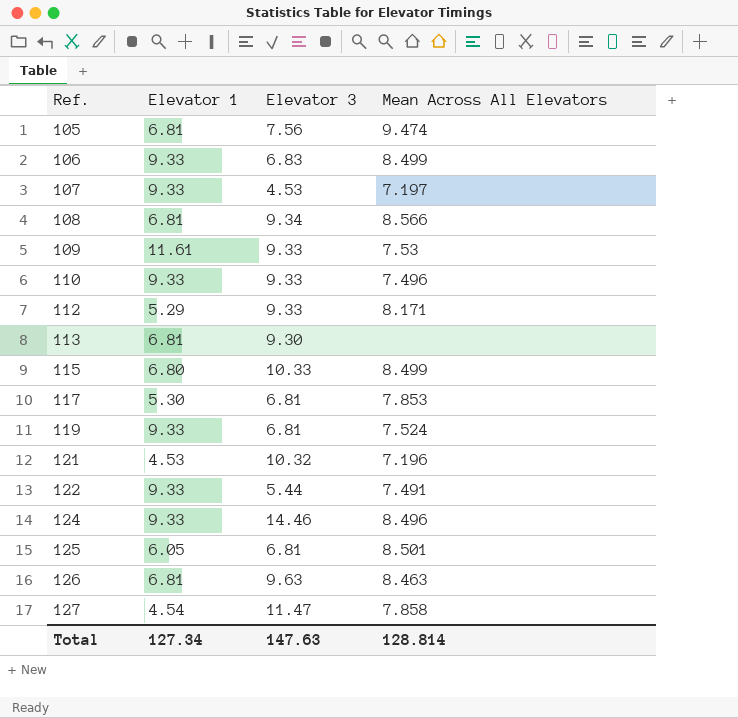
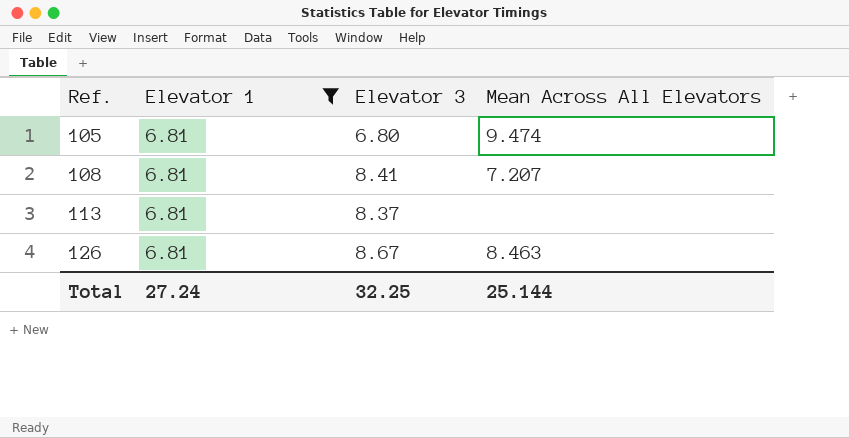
filter: none -> Elevator 1 = 6.81
105 | Elevator 3: 7.56 -> 6.80
108 | Elevator 3: 9.34 -> 8.41
108 | Mean Across All Elevators: 8.566 -> 7.207
113 | Elevator 3: 9.30 -> 8.37
126 | Elevator 3: 9.63 -> 8.67
Total | Elevator 1: 127.34 -> 27.24
Total | Elevator 3: 147.63 -> 32.25
Total | Mean Across All Elevators: 128.814 -> 25.144

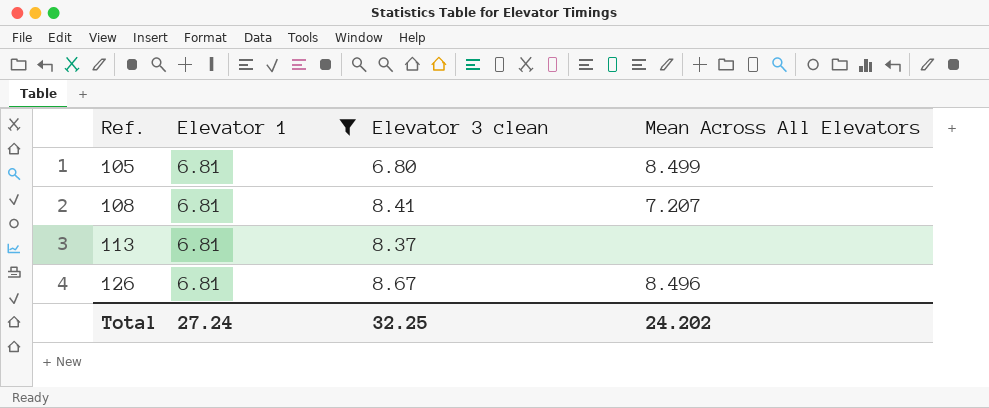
column name: Elevator 3 -> Elevator 3 clean
105 | Mean Across All Elevators: 9.474 -> 8.499
126 | Mean Across All Elevators: 8.463 -> 8.496
Total | Mean Across All Elevators: 25.144 -> 24.202

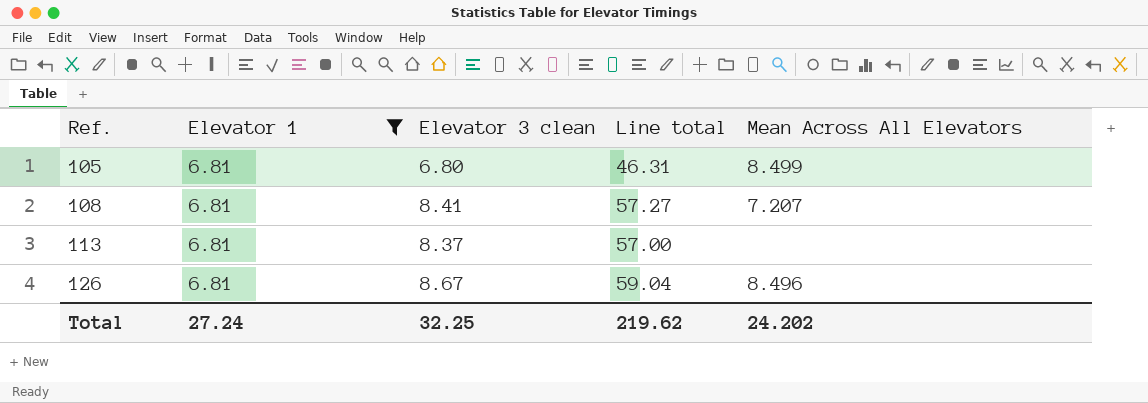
column Line total | formula: none -> [Elevator 1] * [Elevator 3 clean]

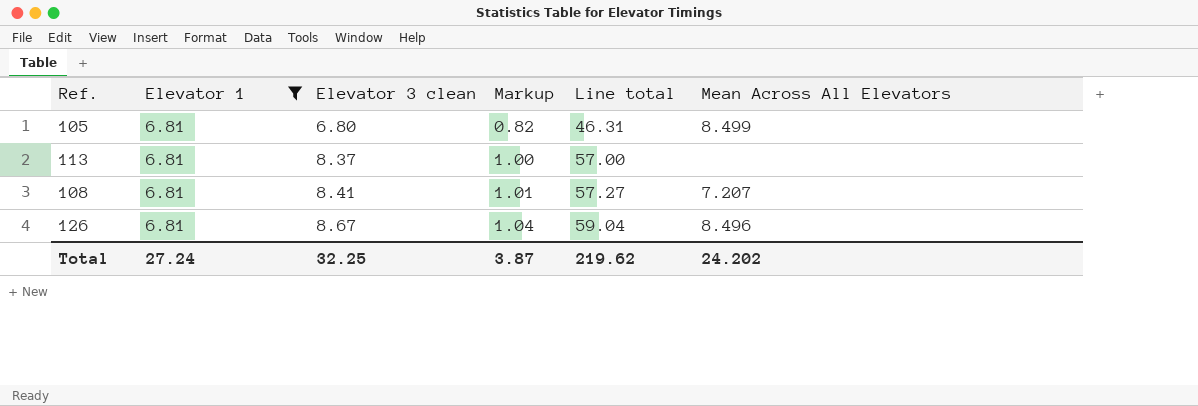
row order: Ref. ascending -> Elevator 3 clean ascending
column Markup | formula: none -> [Elevator 3 clean] * 0.12

